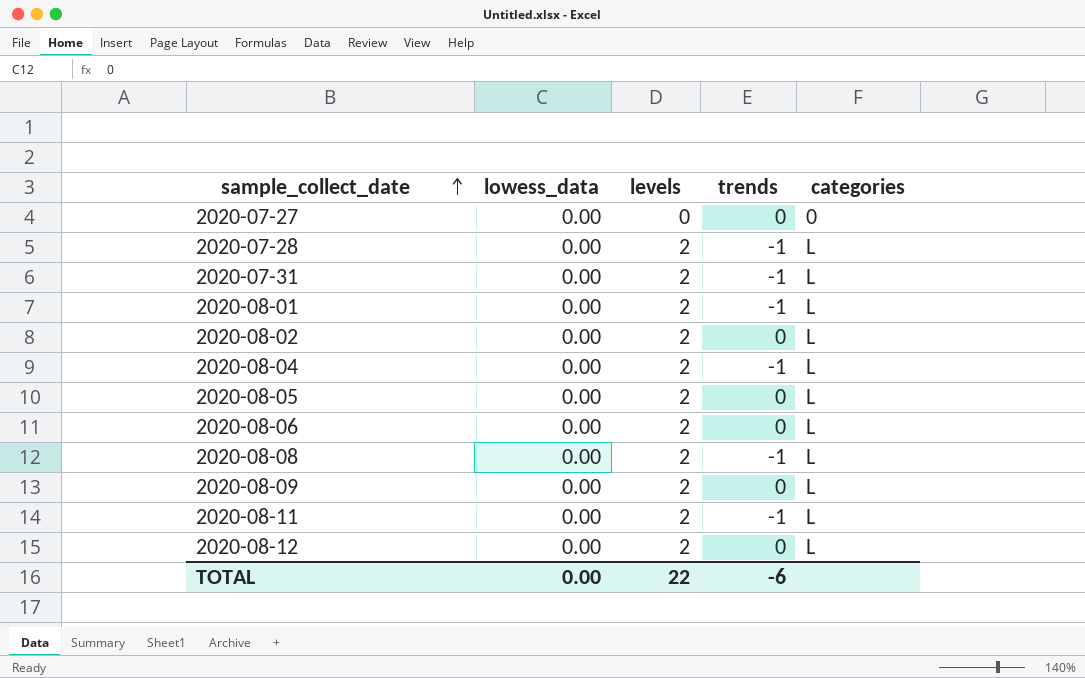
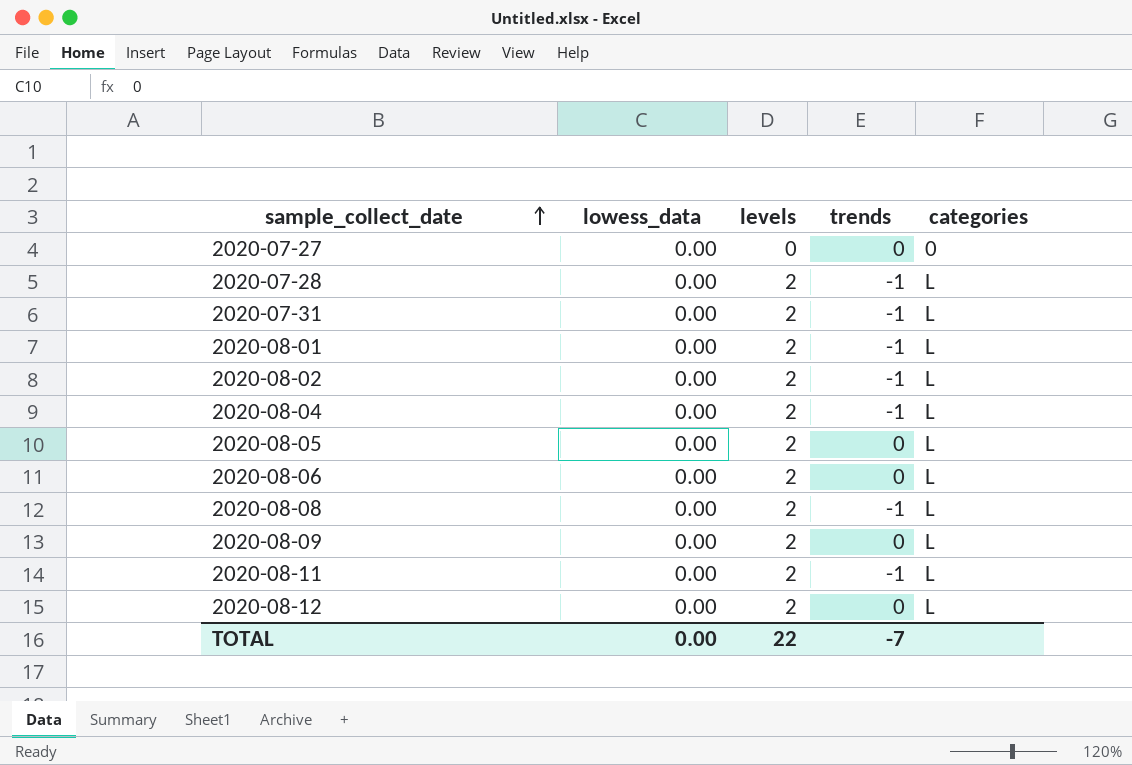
2020-08-02 | trends: 0 -> -1
TOTAL | trends: -6 -> -7

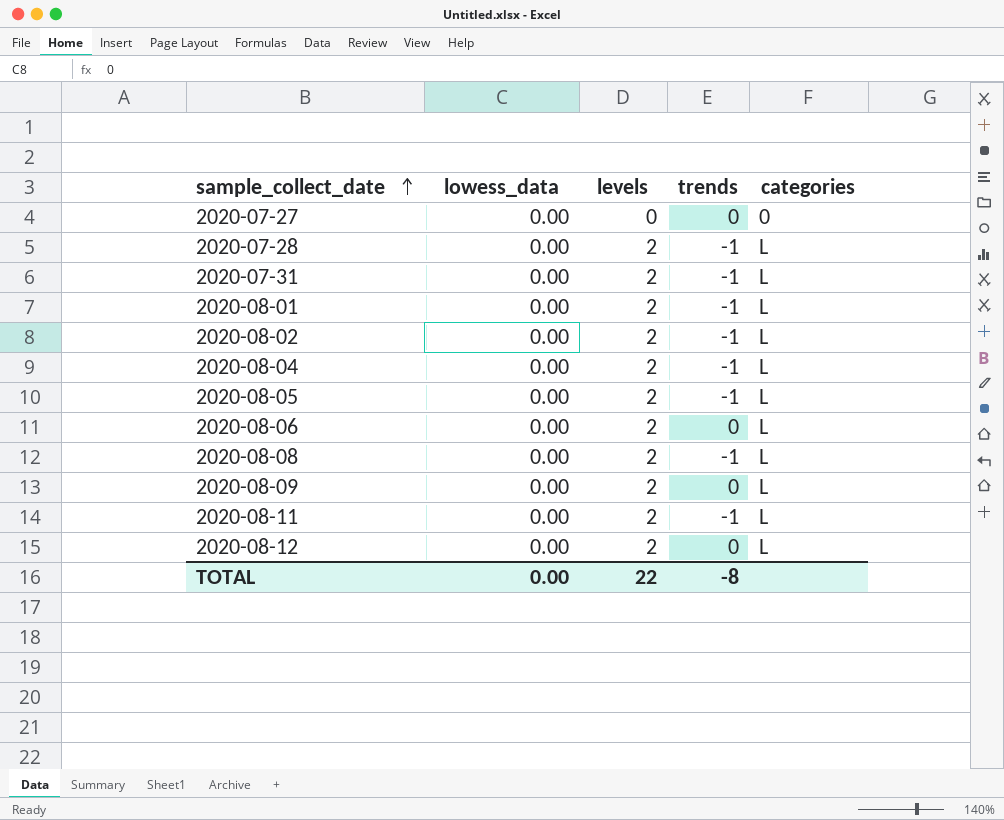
2020-08-05 | trends: 0 -> -1
TOTAL | trends: -7 -> -8

